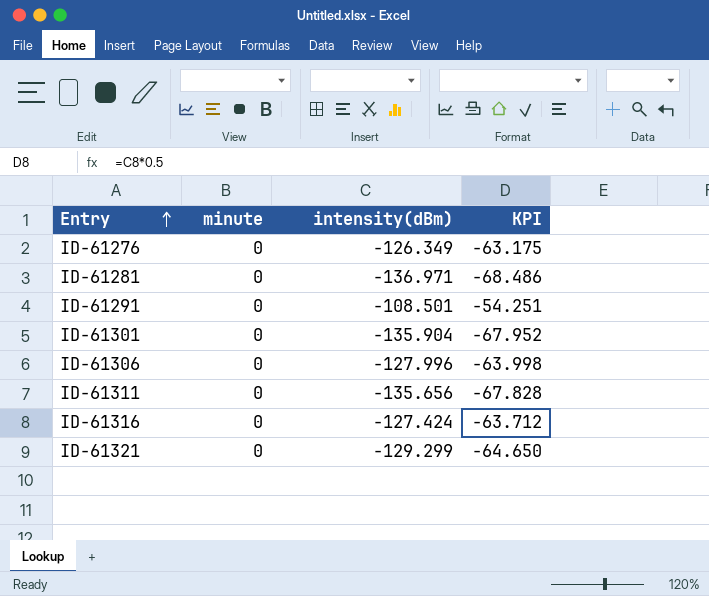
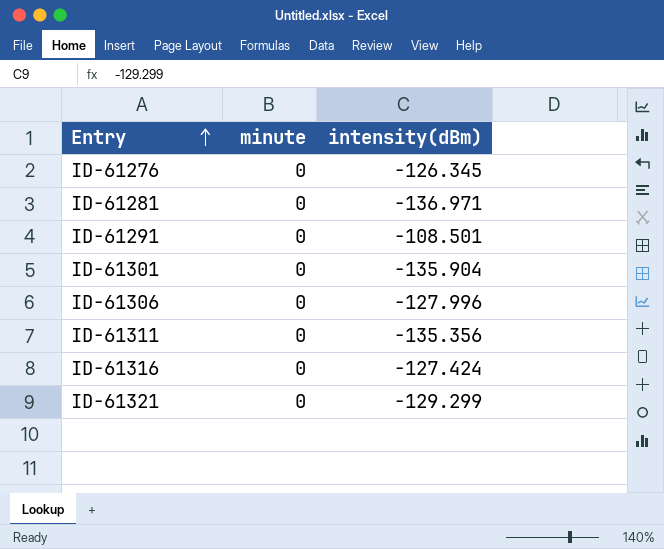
column KPI | formula: [intensity(dBm)] * 0.5 -> none
ID-61276 | intensity(dBm): -126.349 -> -126.345
ID-61311 | intensity(dBm): -135.656 -> -135.356

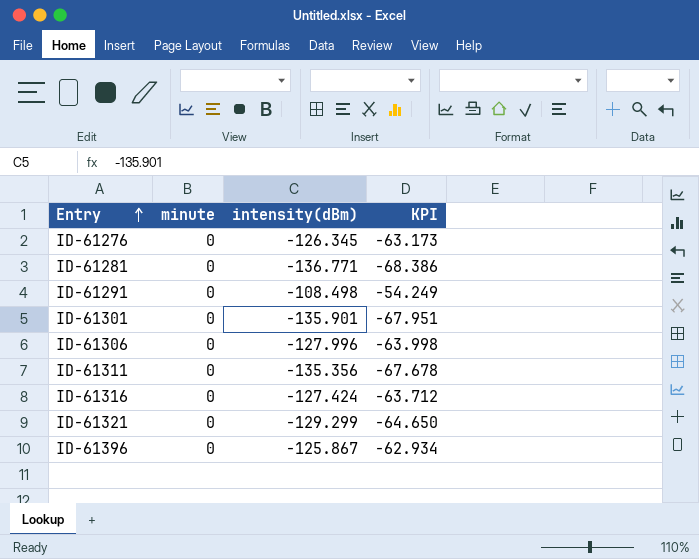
column KPI | formula: none -> [intensity(dBm)] * 0.5
ID-61281 | intensity(dBm): -136.971 -> -136.771
ID-61291 | intensity(dBm): -108.501 -> -108.498
ID-61301 | intensity(dBm): -135.904 -> -135.901
row ID-61396: none -> 0 | -125.867 | -62.934

